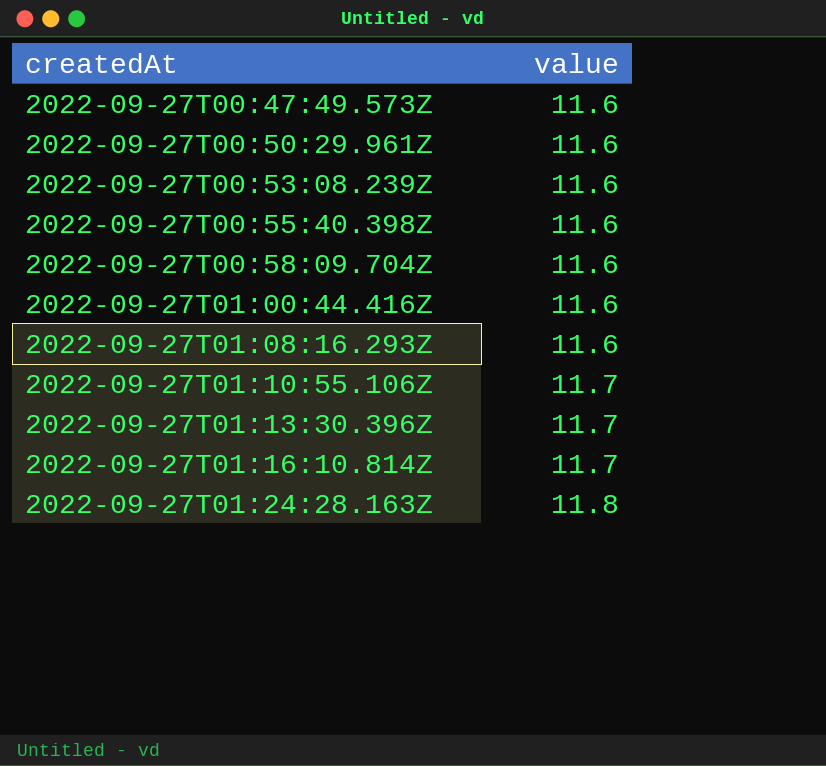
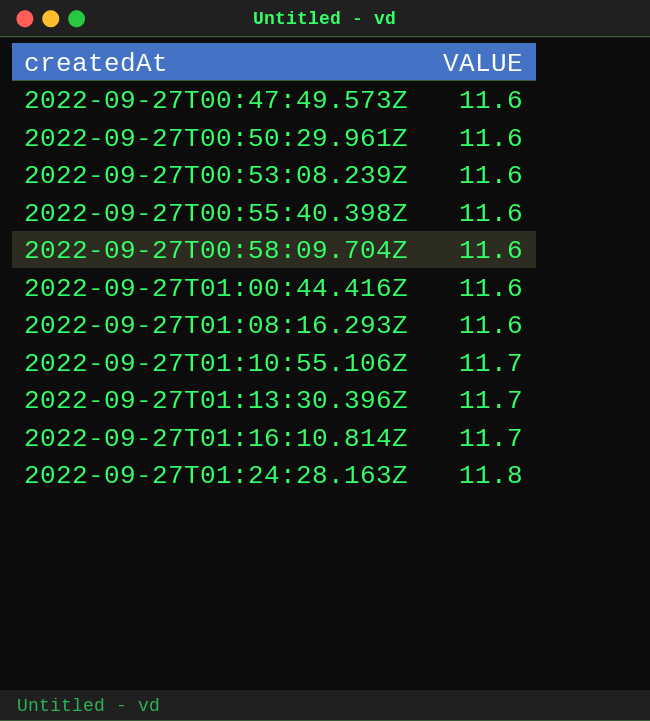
column name: value -> VALUE

